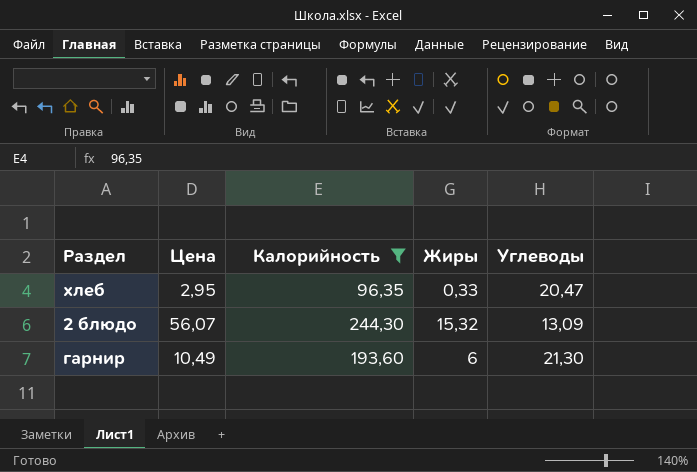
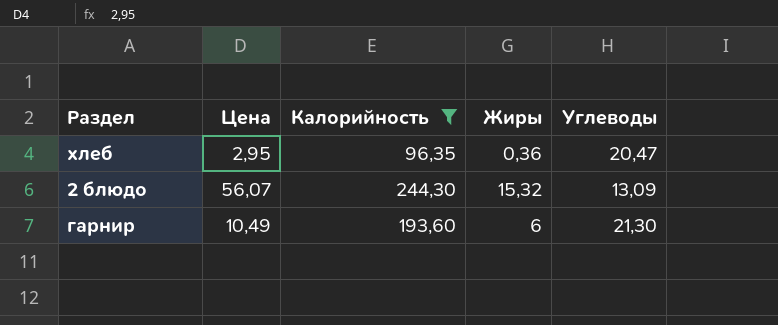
хлеб | Жиры: 0,33 -> 0,36

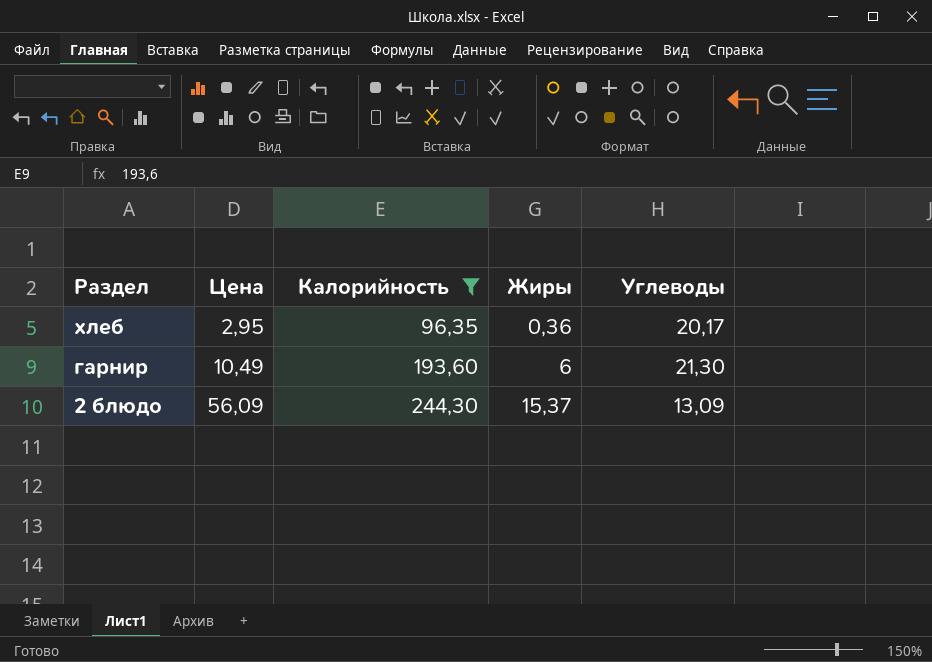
row order: none -> Раздел descending
хлеб | Углеводы: 20,47 -> 20,17
2 блюдо | Цена: 56,07 -> 56,09
2 блюдо | Жиры: 15,32 -> 15,37

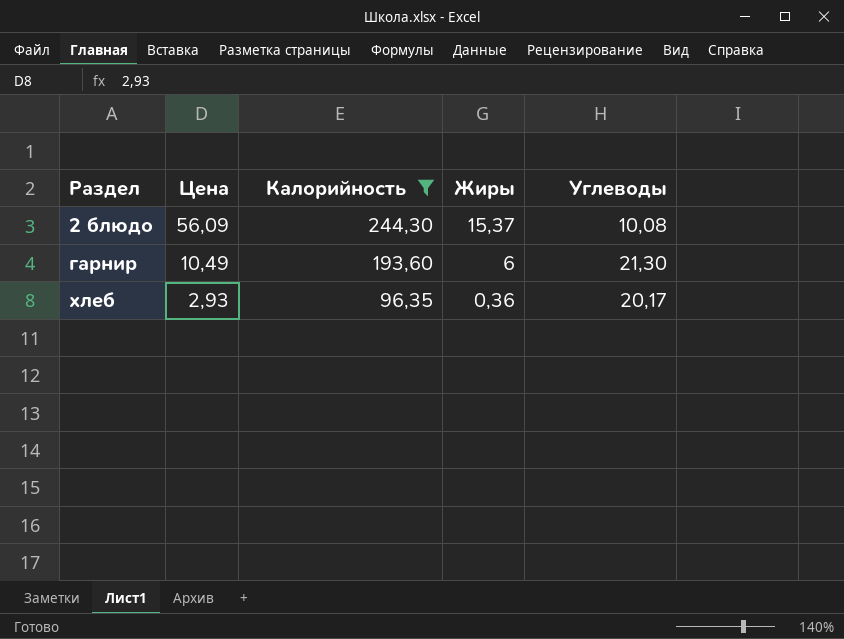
row order: Раздел descending -> Раздел ascending
2 блюдо | Углеводы: 13,09 -> 10,08
хлеб | Цена: 2,95 -> 2,93

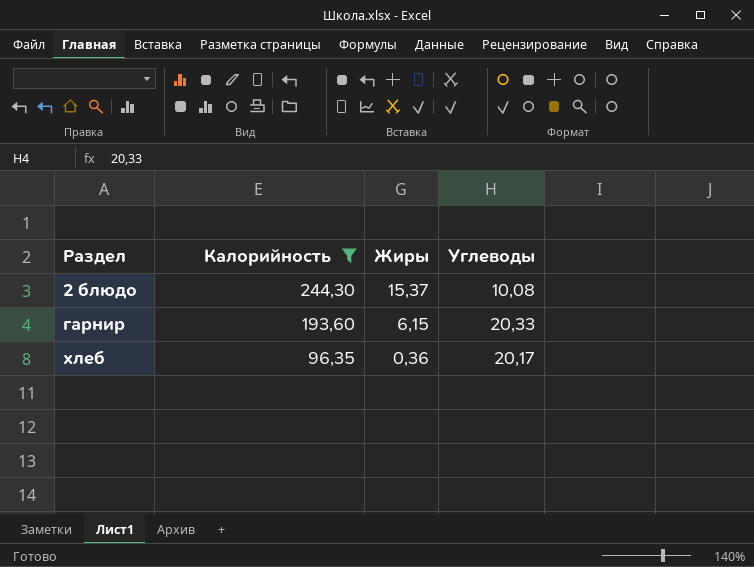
column Цена | position: 2 -> none
гарнир | Жиры: 6 -> 6,15
гарнир | Углеводы: 21,30 -> 20,33

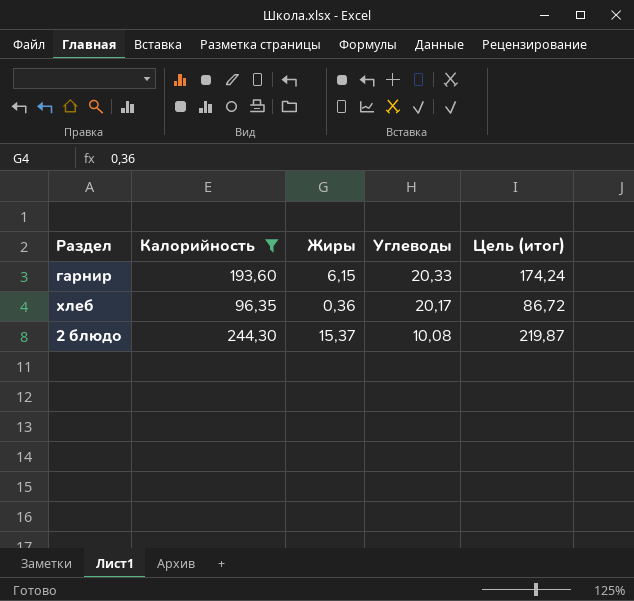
row order: Раздел ascending -> Углеводы descending
column Цель (итог) | formula: none -> [Калорийность] * 0,9

